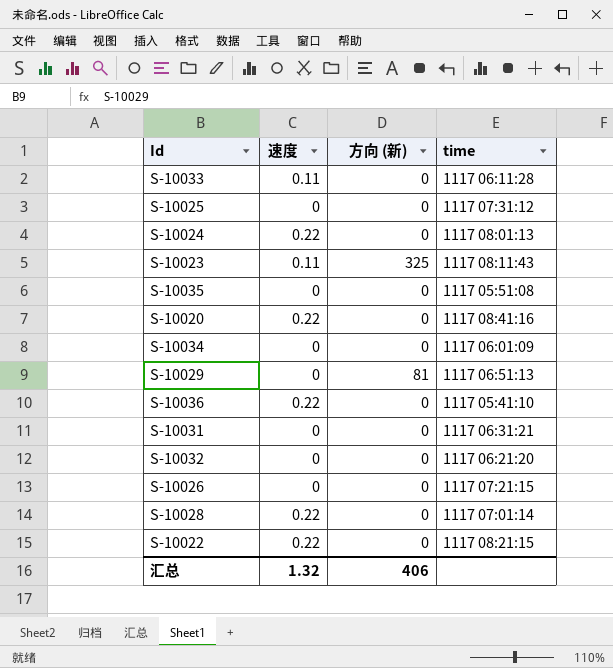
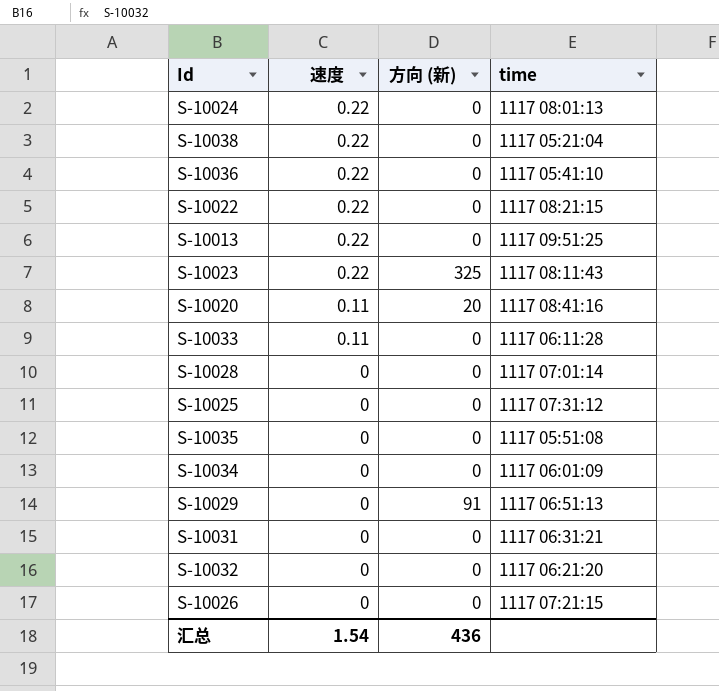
row order: none -> 速度 descending
row S-10038: none -> 0.22 | 0 | 1117 05:21:04
row S-10013: none -> 0.22 | 0 | 1117 09:51:25
S-10023 | 速度: 0.11 -> 0.22
S-10020 | 速度: 0.22 -> 0.11
S-10020 | 方向 (新): 0 -> 20
S-10028 | 速度: 0.22 -> 0
S-10029 | 方向 (新): 81 -> 91
汇总 | 速度: 1.32 -> 1.54
汇总 | 方向 (新): 406 -> 436

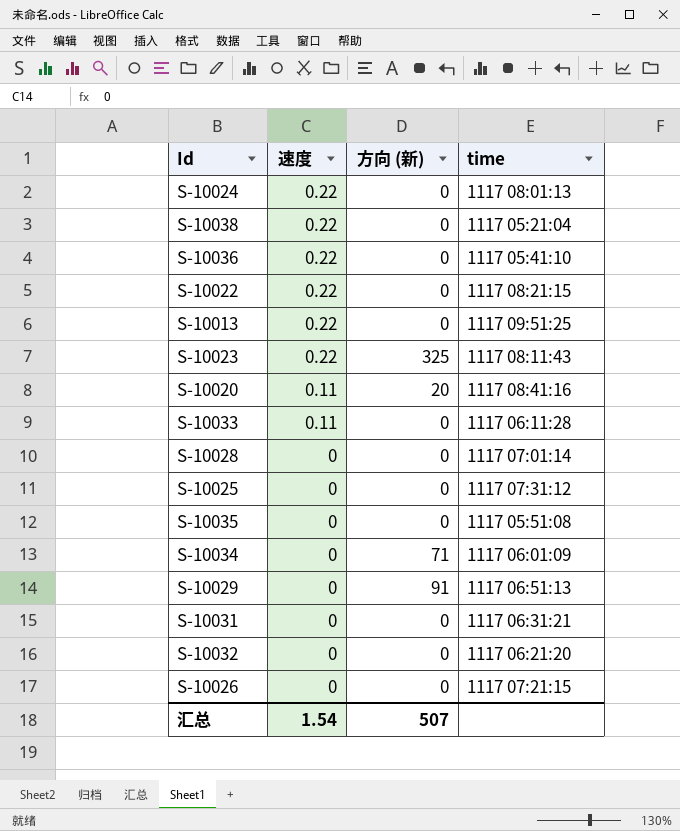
S-10034 | 方向 (新): 0 -> 71
汇总 | 方向 (新): 436 -> 507

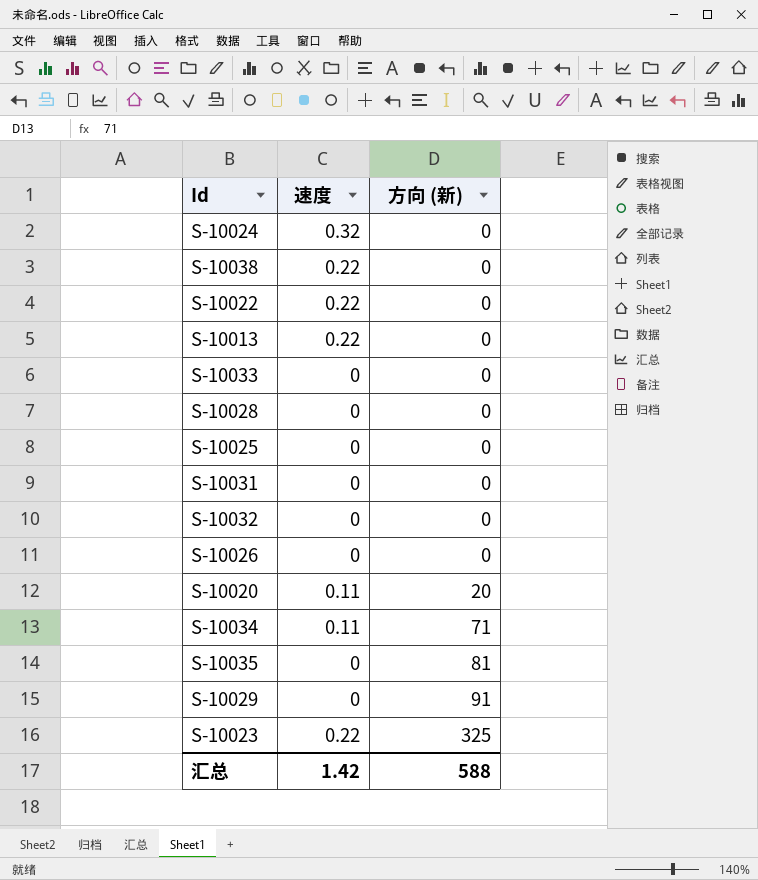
row order: 速度 descending -> 方向 (新) ascending
column time | position: 4 -> none
row S-10036: 0.22 | 0 | 1117 05:41:10 -> none
S-10024 | 速度: 0.22 -> 0.32
S-10033 | 速度: 0.11 -> 0
S-10034 | 速度: 0 -> 0.11
S-10035 | 方向 (新): 0 -> 81
汇总 | 速度: 1.54 -> 1.42
汇总 | 方向 (新): 507 -> 588

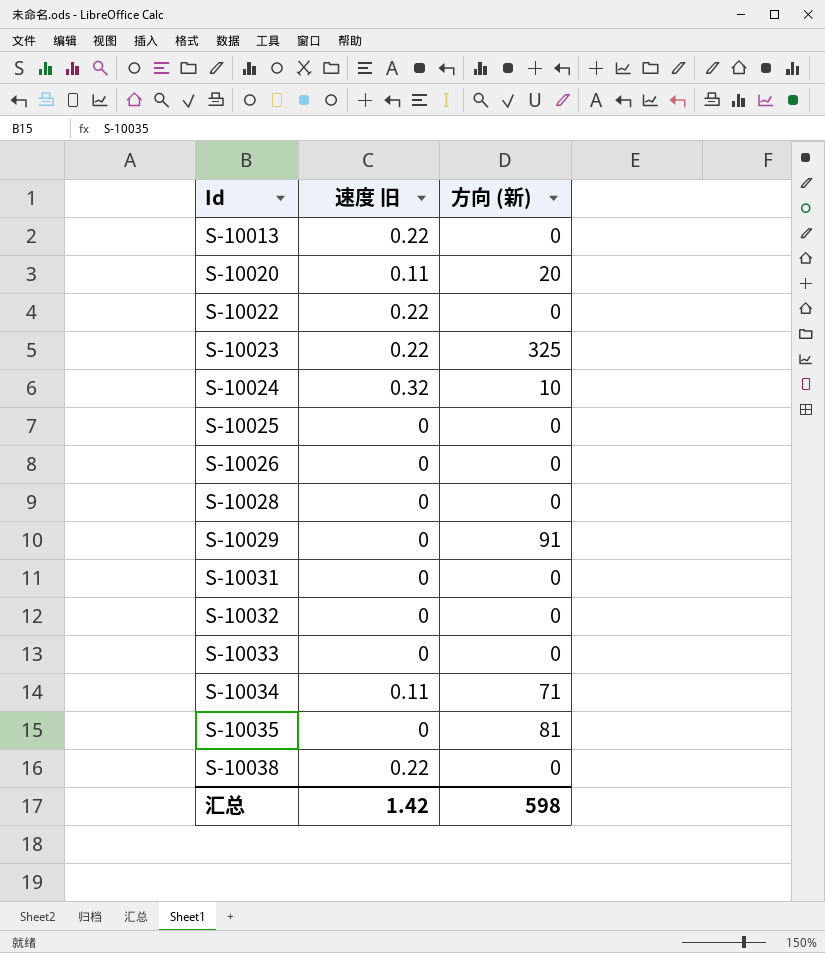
row order: 方向 (新) ascending -> Id ascending
column name: 速度 -> 速度 旧
S-10024 | 方向 (新): 0 -> 10
汇总 | 方向 (新): 588 -> 598

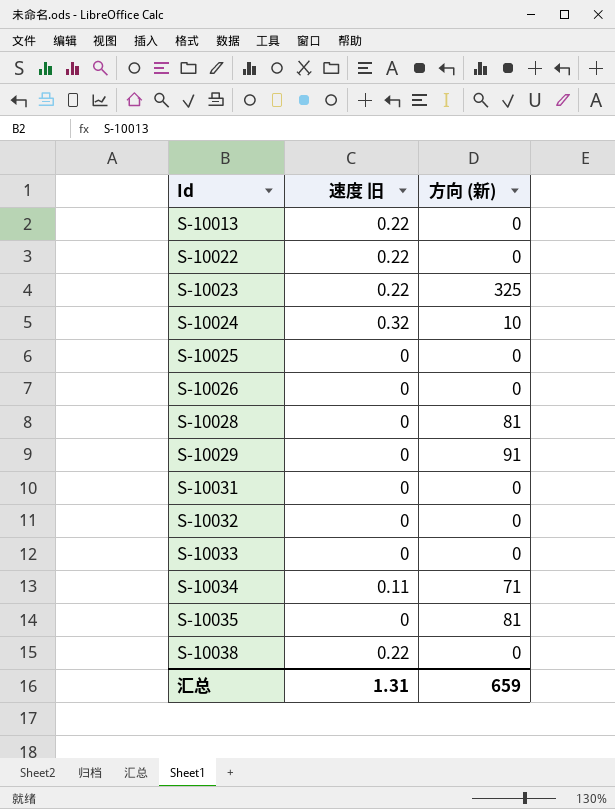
row S-10020: 0.11 | 20 -> none
S-10028 | 方向 (新): 0 -> 81
汇总 | 速度 旧: 1.42 -> 1.31
汇总 | 方向 (新): 598 -> 659

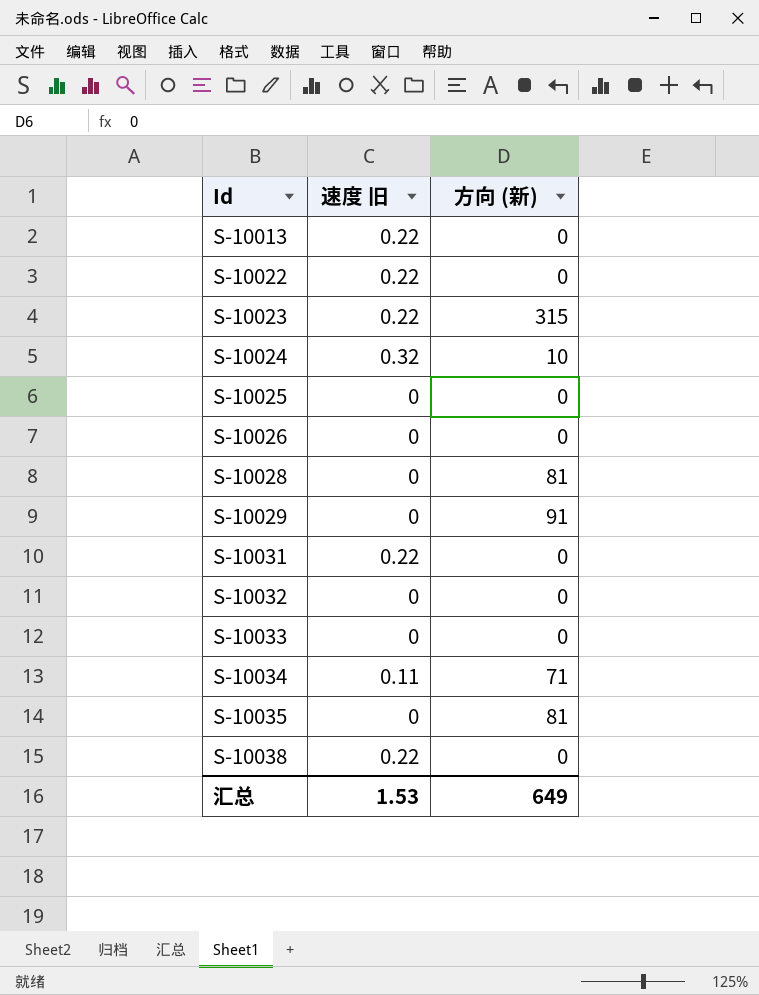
S-10023 | 方向 (新): 325 -> 315
S-10031 | 速度 旧: 0 -> 0.22
汇总 | 速度 旧: 1.31 -> 1.53
汇总 | 方向 (新): 659 -> 649

